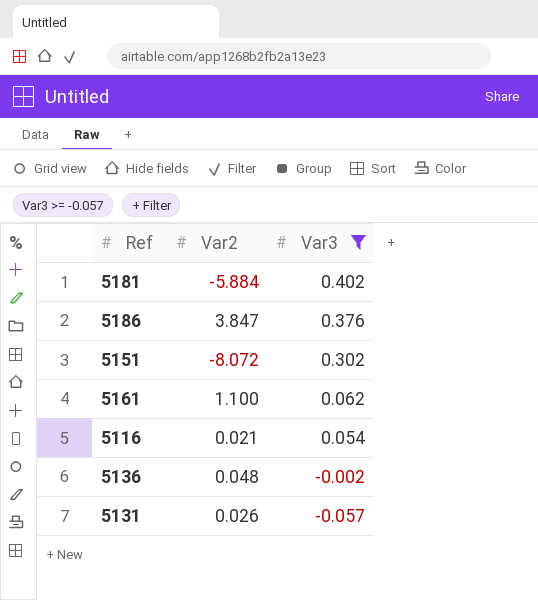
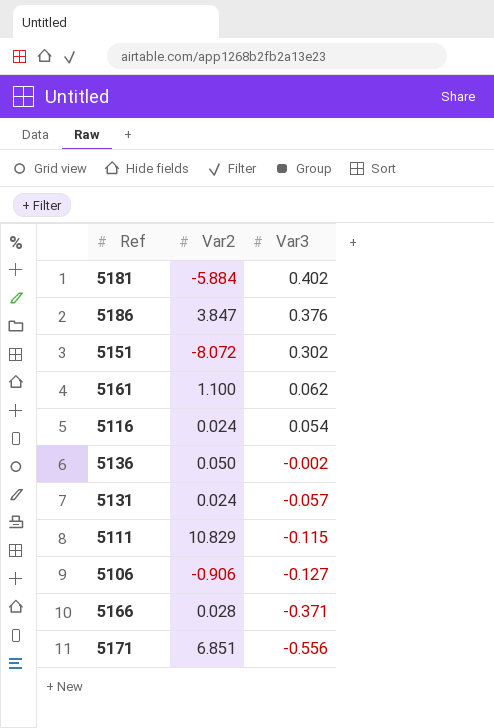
filter: Var3 >= -0.057 -> none
5116 | Var2: 0.021 -> 0.024
5136 | Var2: 0.048 -> 0.050
5131 | Var2: 0.026 -> 0.024

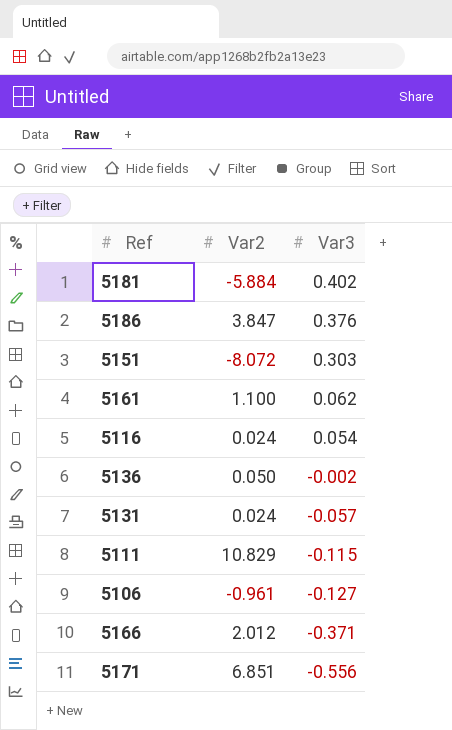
5151 | Var3: 0.302 -> 0.303
5106 | Var2: -0.906 -> -0.961
5166 | Var2: 0.028 -> 2.012

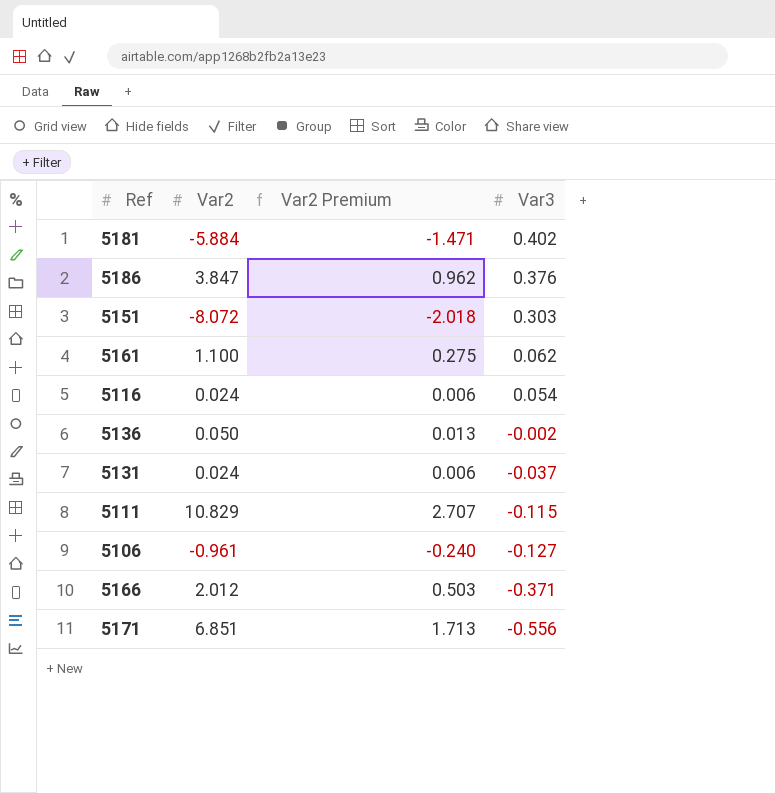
column Var2 Premium | formula: none -> [Var2] * 0.25
5131 | Var3: -0.057 -> -0.037

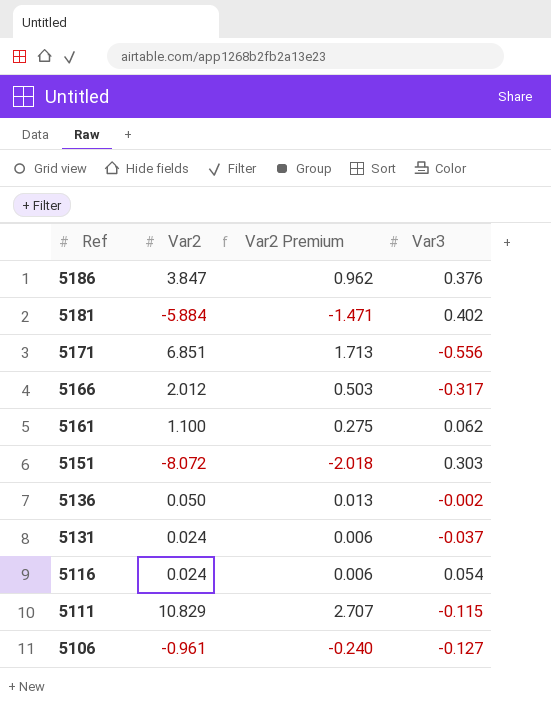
row order: Var3 descending -> Ref descending
5166 | Var3: -0.371 -> -0.317

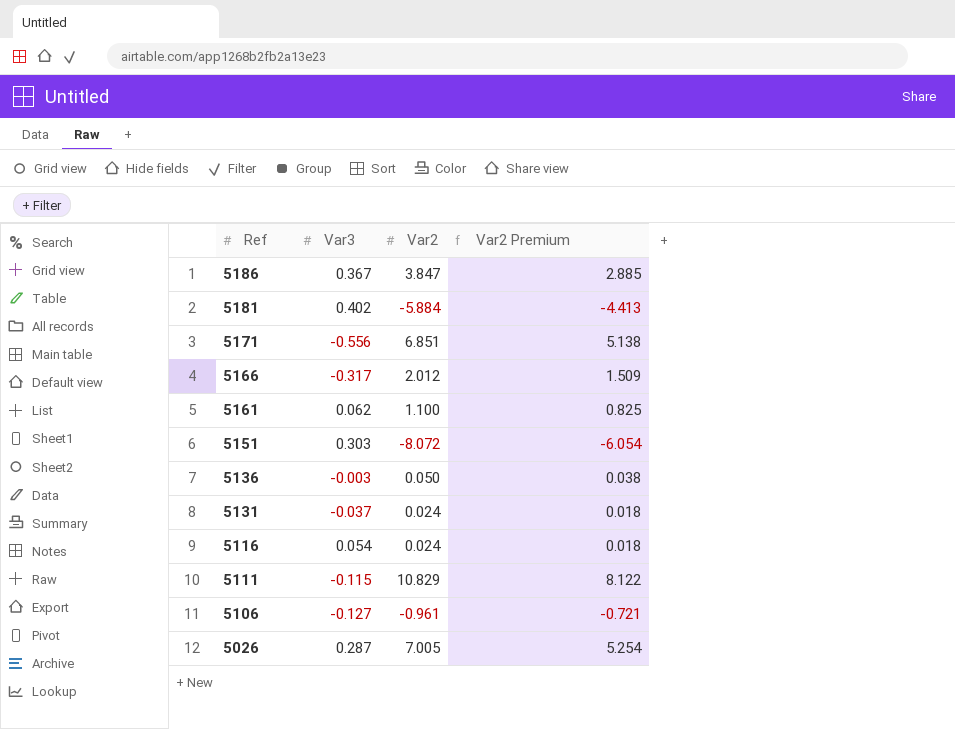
column Var3 | position: 4 -> 2
column Var2 Premium | formula: [Var2] * 0.25 -> [Var2] * 0.75
5186 | Var3: 0.376 -> 0.367
5136 | Var3: -0.002 -> -0.003
row 5026: none -> 0.287 | 7.005 | 5.254

